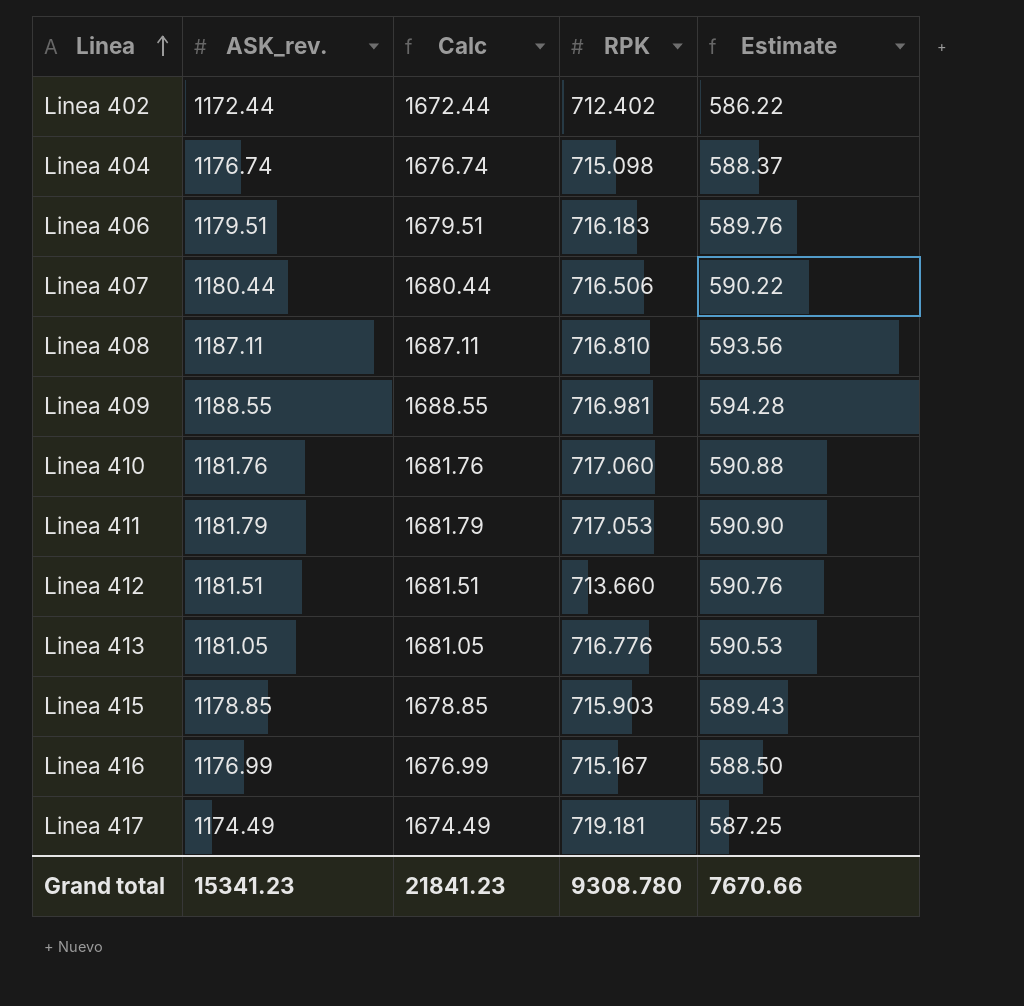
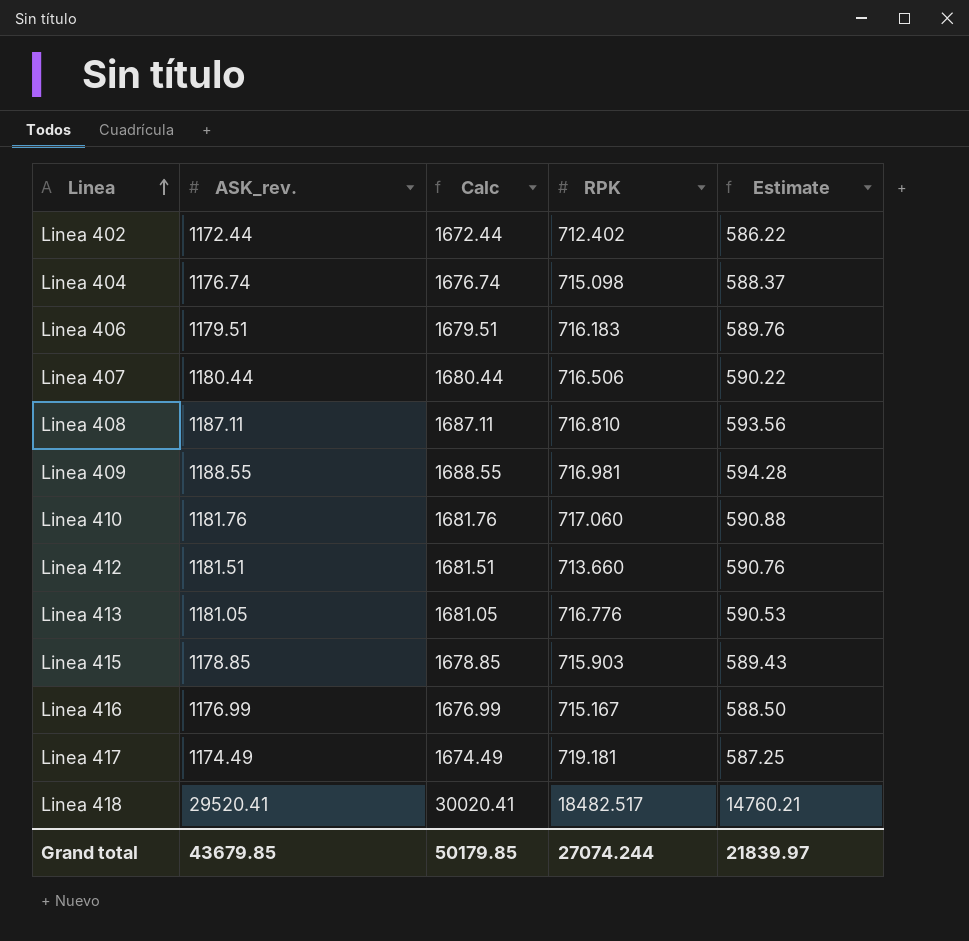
row Linea 411: 1181.79 | 1681.79 | 717.053 | 590.90 -> none
row Linea 418: none -> 29520.41 | 30020.41 | 18482.517 | 14760.21
Grand total | ASK_rev.: 15341.23 -> 43679.85
Grand total | Calc: 21841.23 -> 50179.85
Grand total | RPK: 9308.780 -> 27074.244
Grand total | Estimate: 7670.66 -> 21839.97

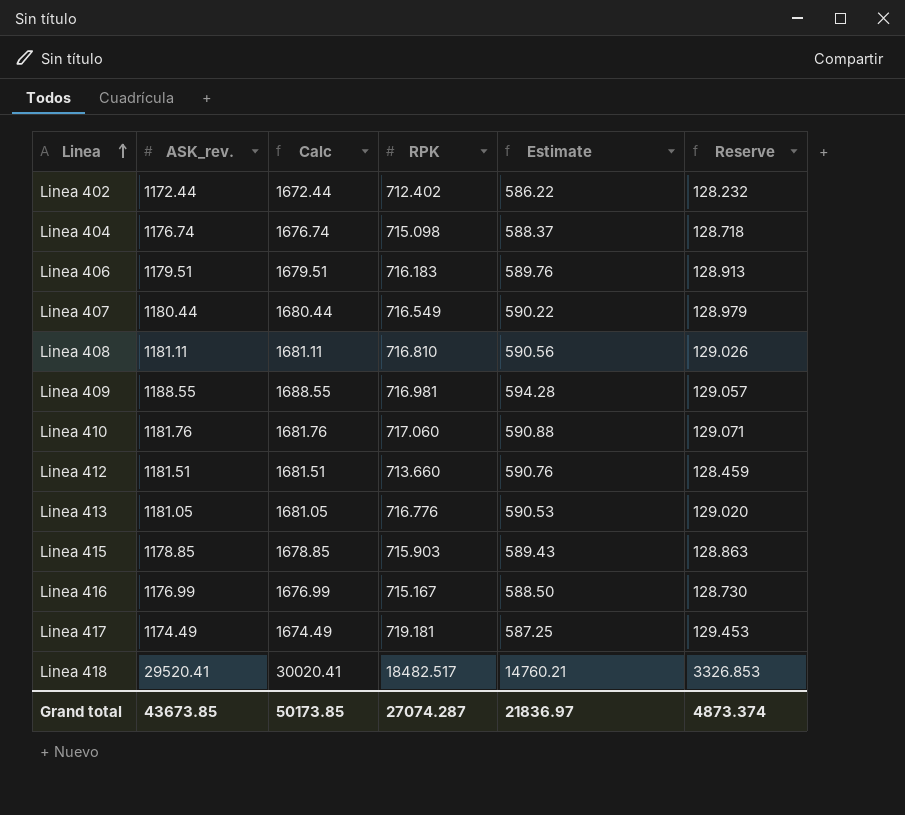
column Reserve | formula: none -> [RPK] * 0.18
Linea 407 | RPK: 716.506 -> 716.549
Linea 408 | ASK_rev.: 1187.11 -> 1181.11
Linea 408 | Calc: 1687.11 -> 1681.11
Linea 408 | Estimate: 593.56 -> 590.56
Grand total | ASK_rev.: 43679.85 -> 43673.85
Grand total | Calc: 50179.85 -> 50173.85
Grand total | RPK: 27074.244 -> 27074.287
Grand total | Estimate: 21839.97 -> 21836.97

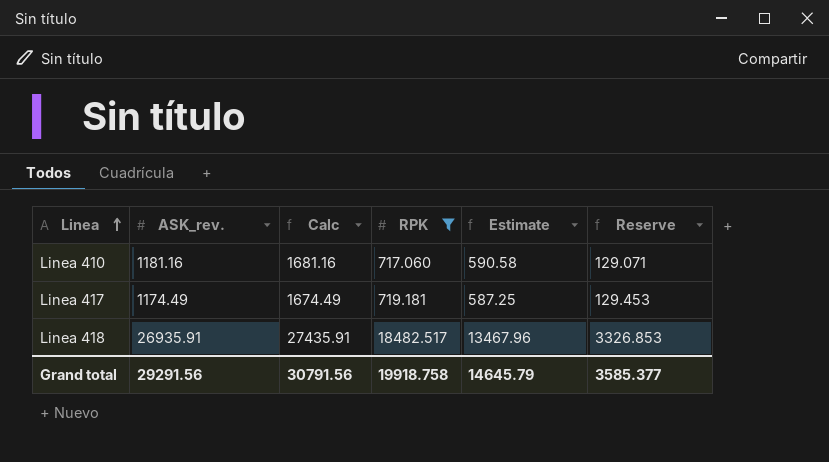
filter: none -> RPK >= 717.060
Linea 410 | ASK_rev.: 1181.76 -> 1181.16
Linea 410 | Calc: 1681.76 -> 1681.16
Linea 410 | Estimate: 590.88 -> 590.58
Linea 418 | ASK_rev.: 29520.41 -> 26935.91
Linea 418 | Calc: 30020.41 -> 27435.91
Linea 418 | Estimate: 14760.21 -> 13467.96
Grand total | ASK_rev.: 43673.85 -> 29291.56
Grand total | Calc: 50173.85 -> 30791.56
Grand total | RPK: 27074.287 -> 19918.758
Grand total | Estimate: 21836.97 -> 14645.79
Grand total | Reserve: 4873.374 -> 3585.377

